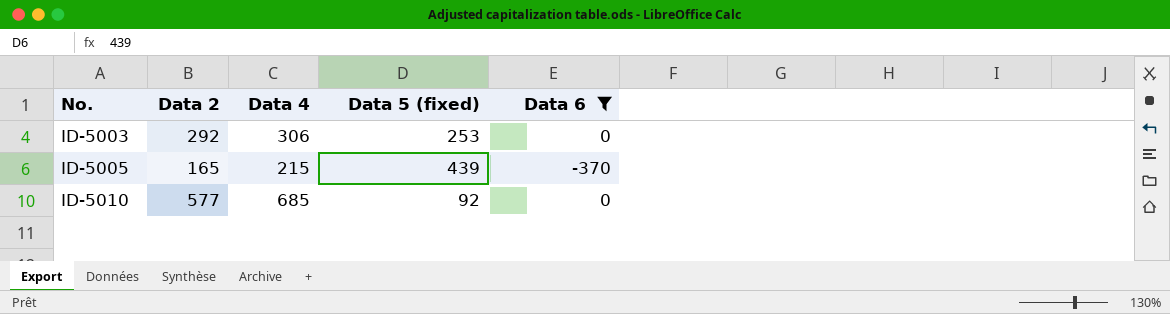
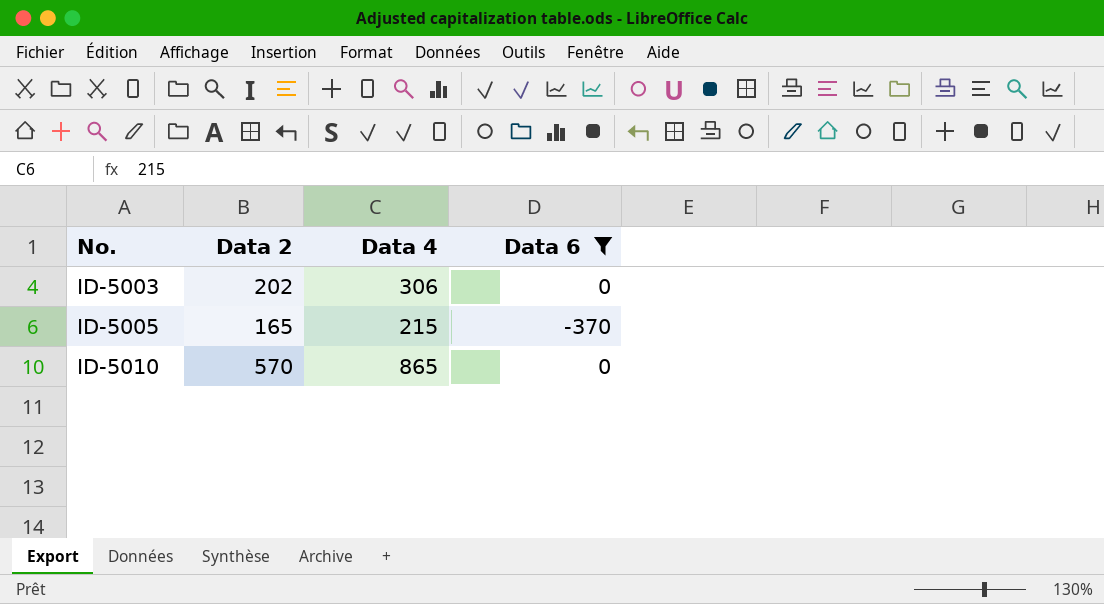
column Data 5 (fixed) | position: 4 -> none
ID-5003 | Data 2: 292 -> 202
ID-5010 | Data 2: 577 -> 570
ID-5010 | Data 4: 685 -> 865

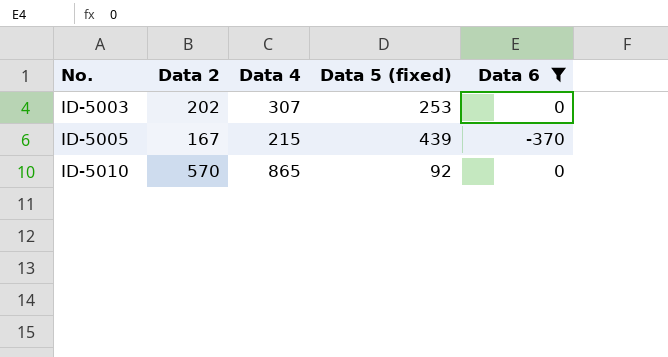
column Data 5 (fixed) | position: none -> 4
ID-5003 | Data 4: 306 -> 307
ID-5005 | Data 2: 165 -> 167

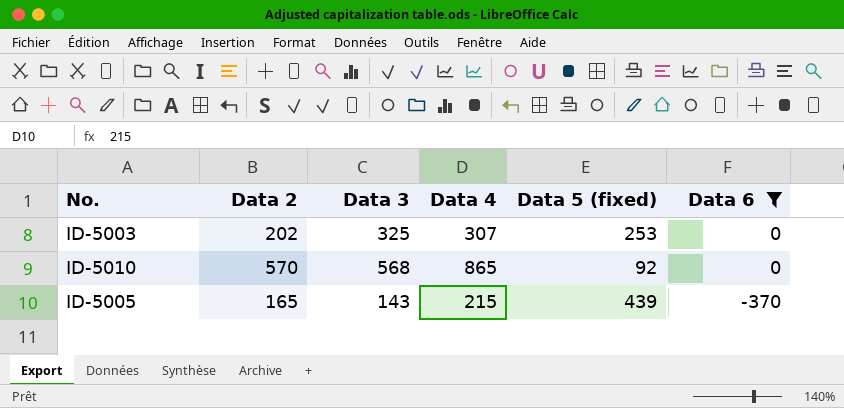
row order: No. ascending -> Data 6 descending
column Data 3 | position: none -> 3
ID-5005 | Data 2: 167 -> 165

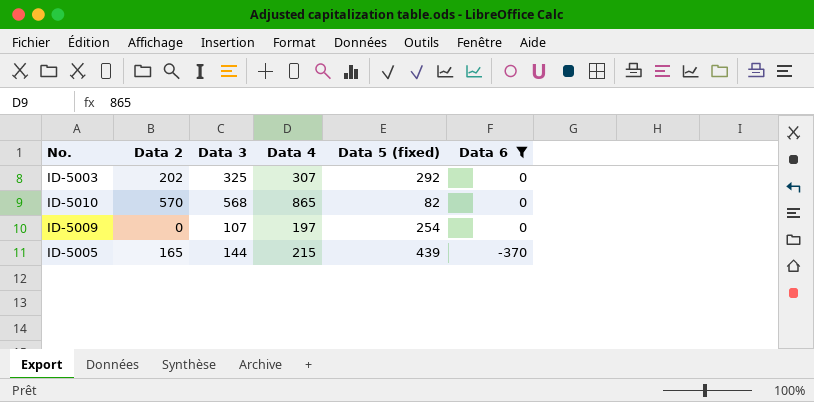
ID-5003 | Data 5 (fixed): 253 -> 292
ID-5010 | Data 5 (fixed): 92 -> 82
row ID-5009: none -> 0 | 107 | 197 | 254 | 0
ID-5005 | Data 3: 143 -> 144

